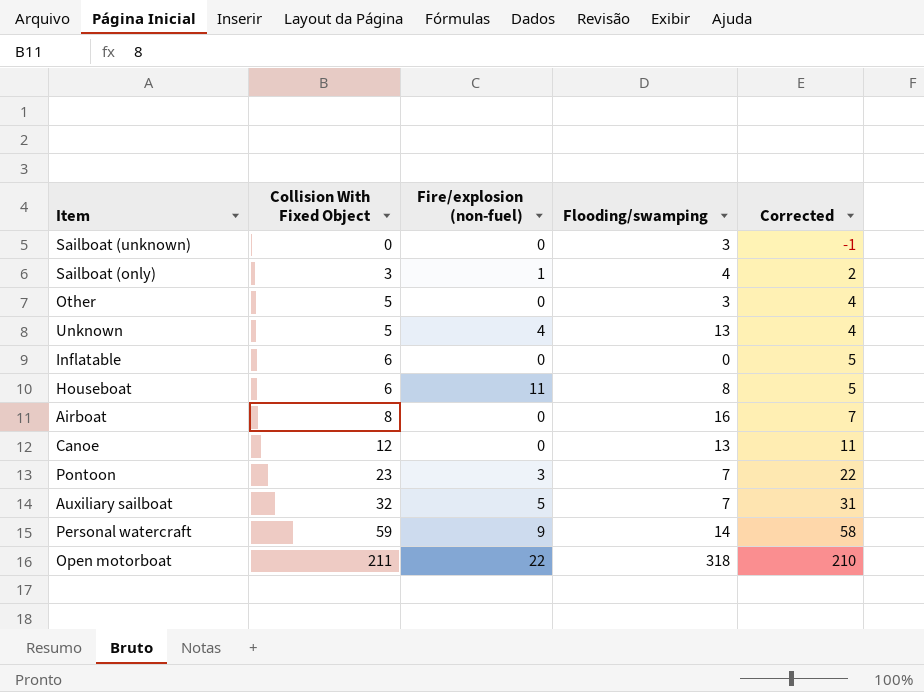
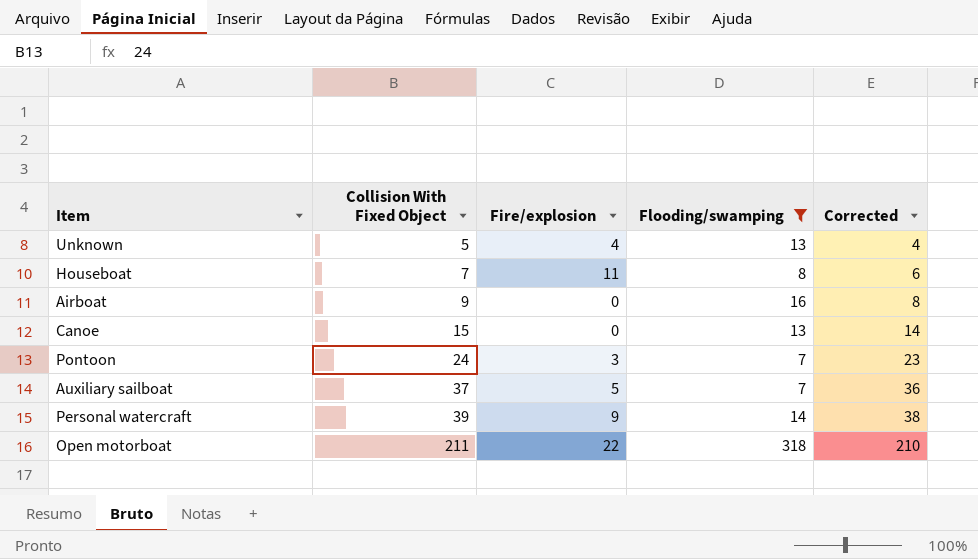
filter: none -> Flooding/swamping >= 7
column name: Fire/explosion (non-fuel) -> Fire/explosion
Houseboat | Collision With Fixed Object: 6 -> 7
Houseboat | Corrected: 5 -> 6
Airboat | Collision With Fixed Object: 8 -> 9
Airboat | Corrected: 7 -> 8
Canoe | Collision With Fixed Object: 12 -> 15
Canoe | Corrected: 11 -> 14
Pontoon | Collision With Fixed Object: 23 -> 24
Pontoon | Corrected: 22 -> 23
Auxiliary sailboat | Collision With Fixed Object: 32 -> 37
Auxiliary sailboat | Corrected: 31 -> 36
Personal watercraft | Collision With Fixed Object: 59 -> 39
Personal watercraft | Corrected: 58 -> 38

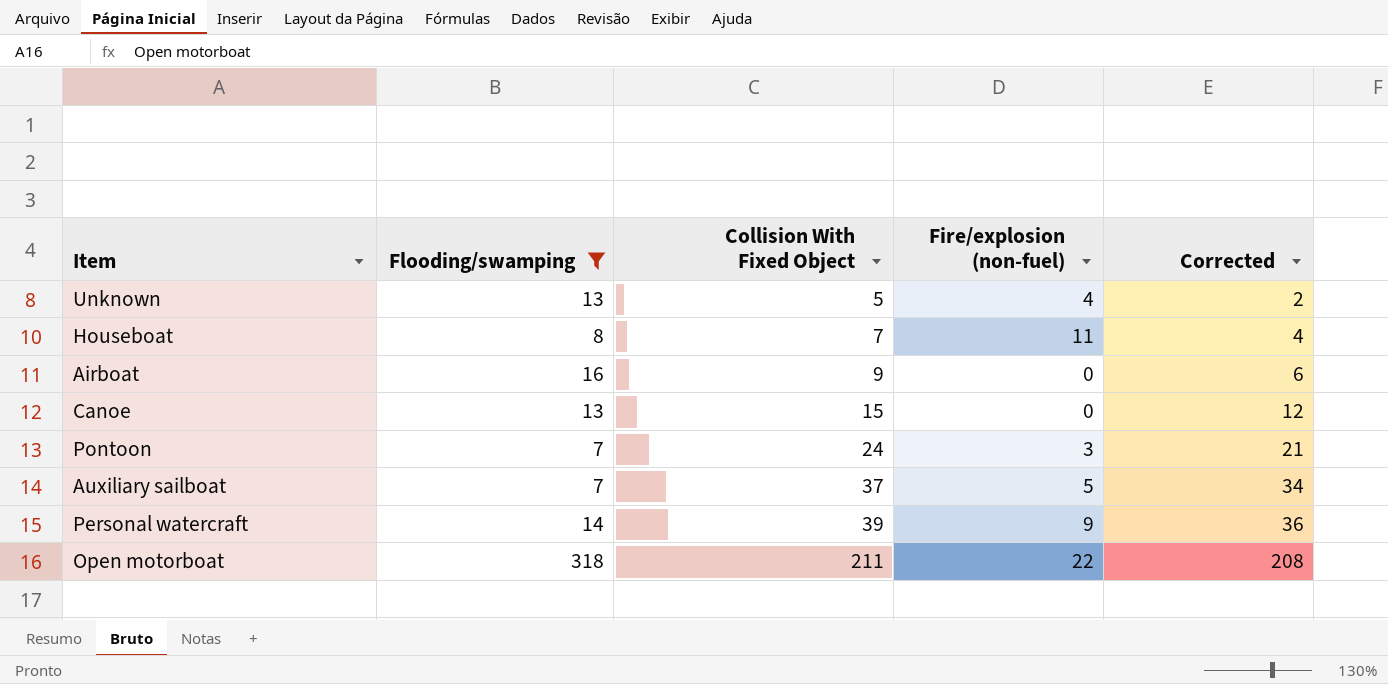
column Flooding/swamping | position: 4 -> 2
column name: Fire/explosion -> Fire/explosion (non-fuel)
column Corrected | formula: [Collision With Fixed Object] - 1 -> [Collision With Fixed Object] - 3

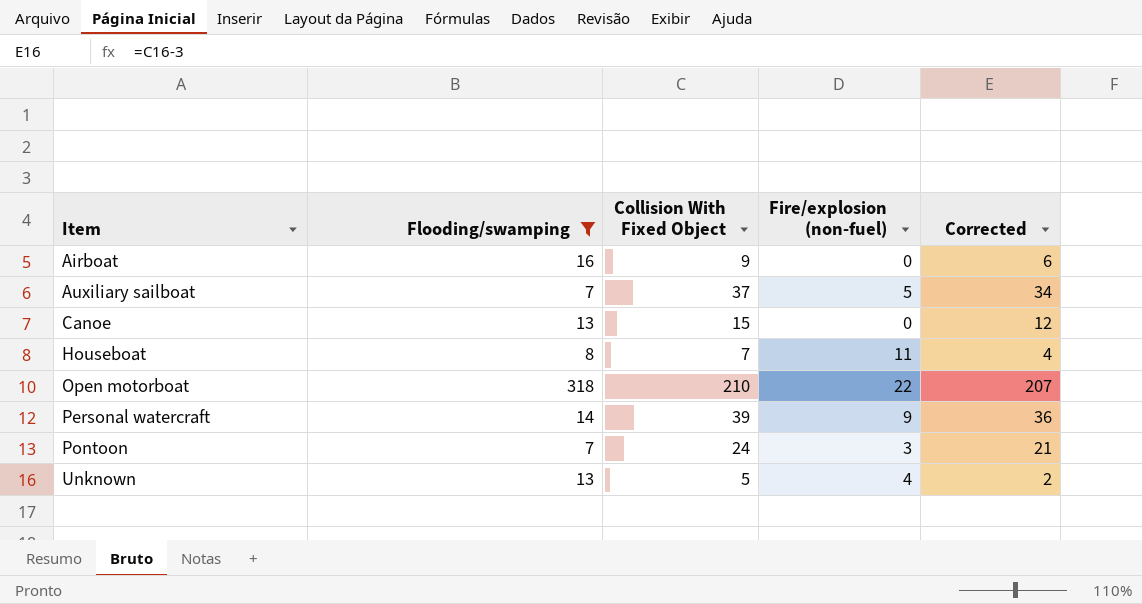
row order: Collision With Fixed Object ascending -> Item ascending
Open motorboat | Collision With Fixed Object: 211 -> 210
Open motorboat | Corrected: 208 -> 207

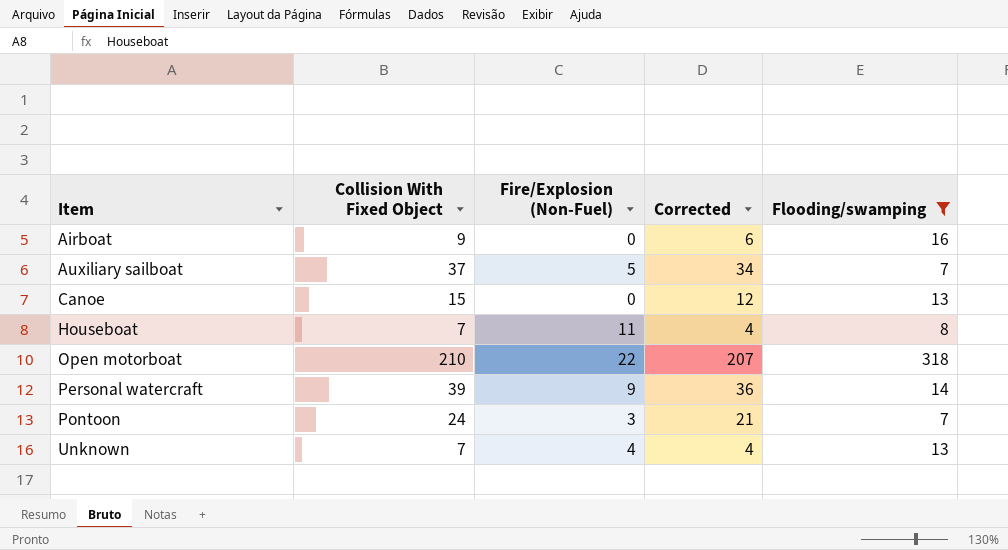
column name: Fire/explosion (non-fuel) -> Fire/Explosion (Non-Fuel)
column Flooding/swamping | position: 2 -> 5
Unknown | Collision With Fixed Object: 5 -> 7
Unknown | Corrected: 2 -> 4

